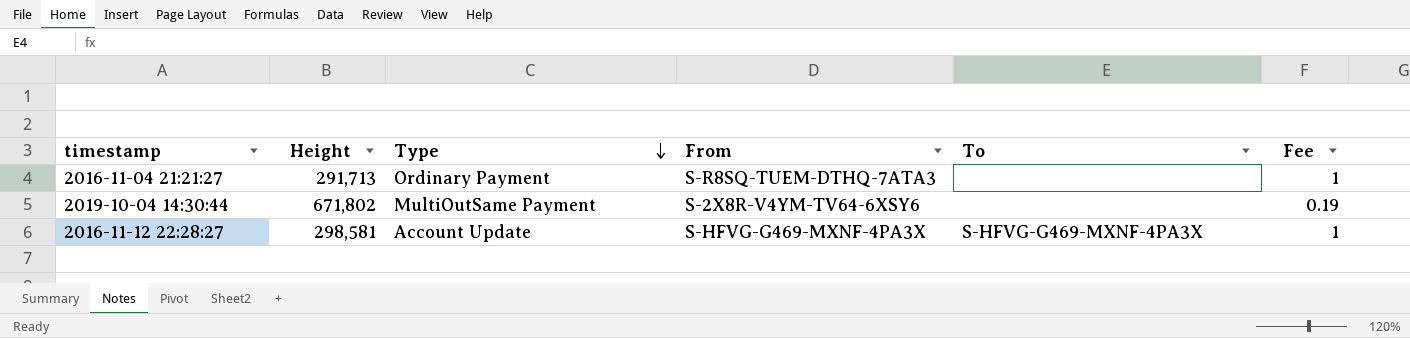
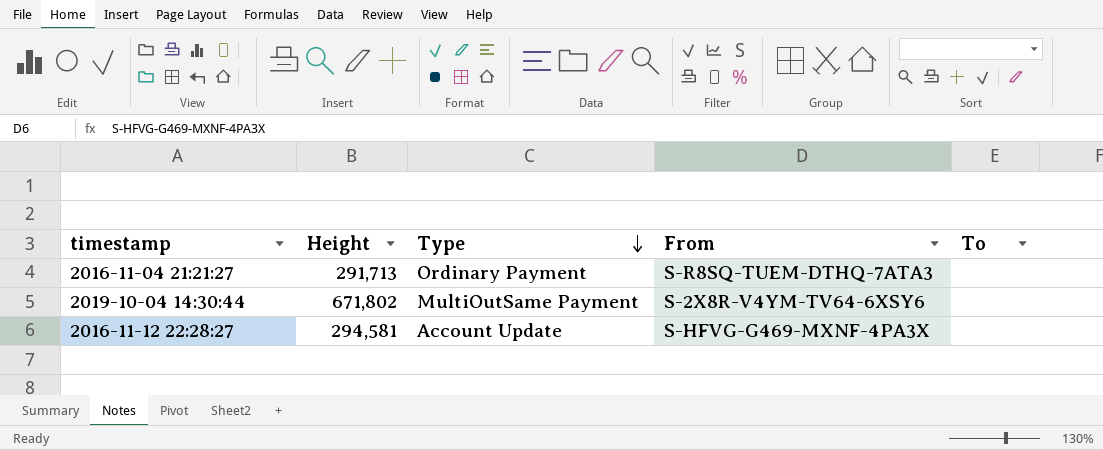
column Fee | position: 6 -> none
2016-11-12 22:28:27 | Height: 298,581 -> 294,581
2016-11-12 22:28:27 | To: S-HFVG-G469-MXNF-4PA3X -> none

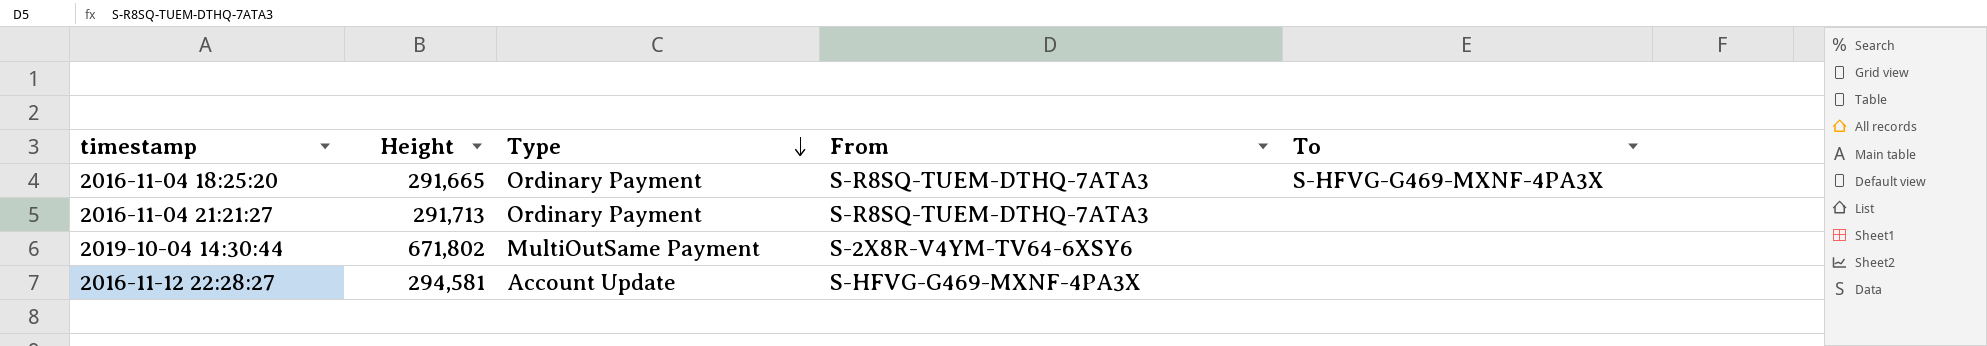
row 2016-11-04 18:25:20: none -> 291,665 | Ordinary Payment | S-R8SQ-TUEM-DTHQ-7ATA3 | S-HFVG-G469-MXNF-4PA3X

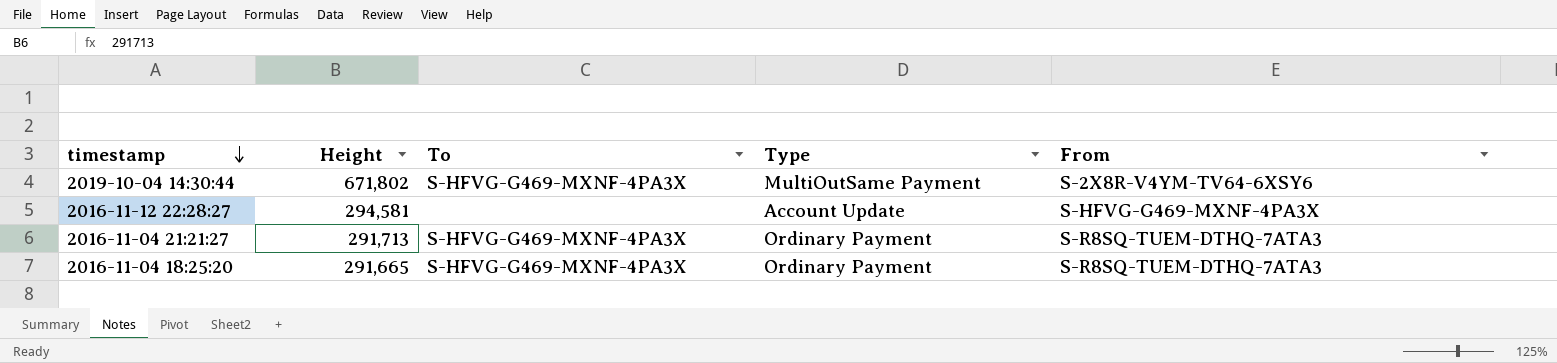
row order: Type descending -> timestamp descending
column To | position: 5 -> 3
2019-10-04 14:30:44 | To: none -> S-HFVG-G469-MXNF-4PA3X
2016-11-04 21:21:27 | To: none -> S-HFVG-G469-MXNF-4PA3X

